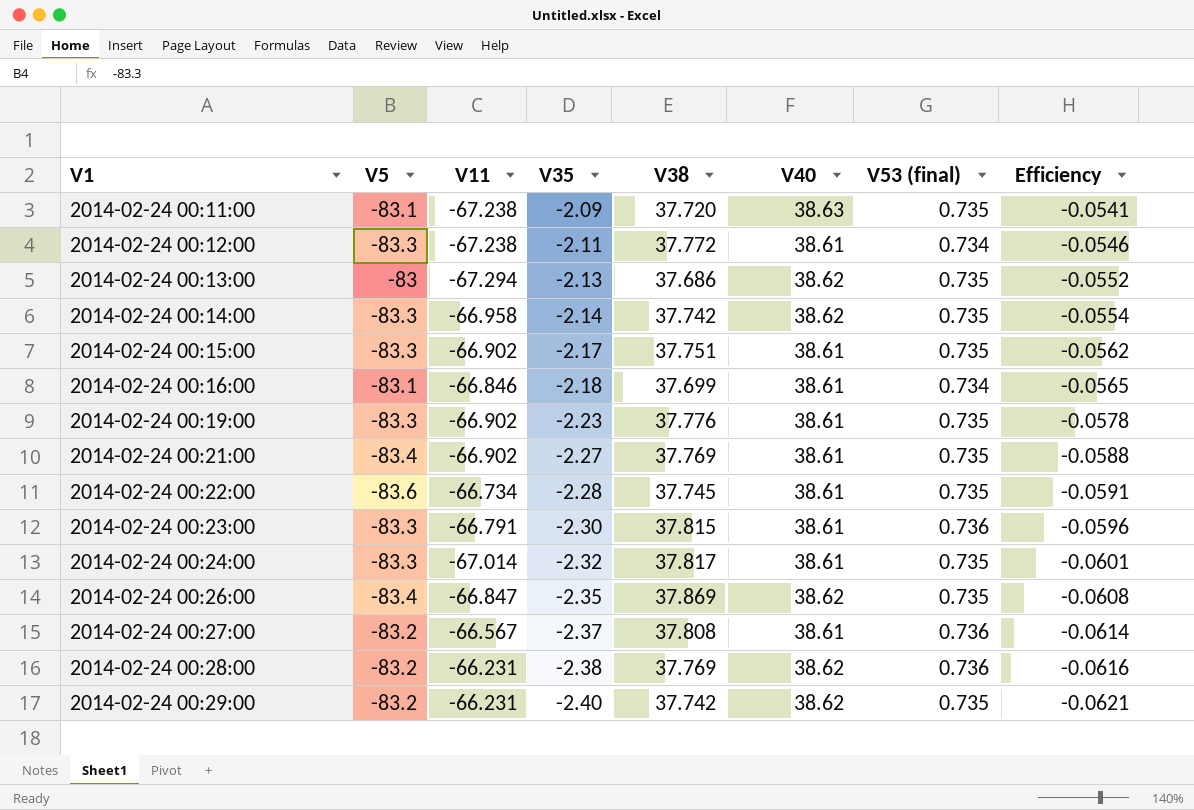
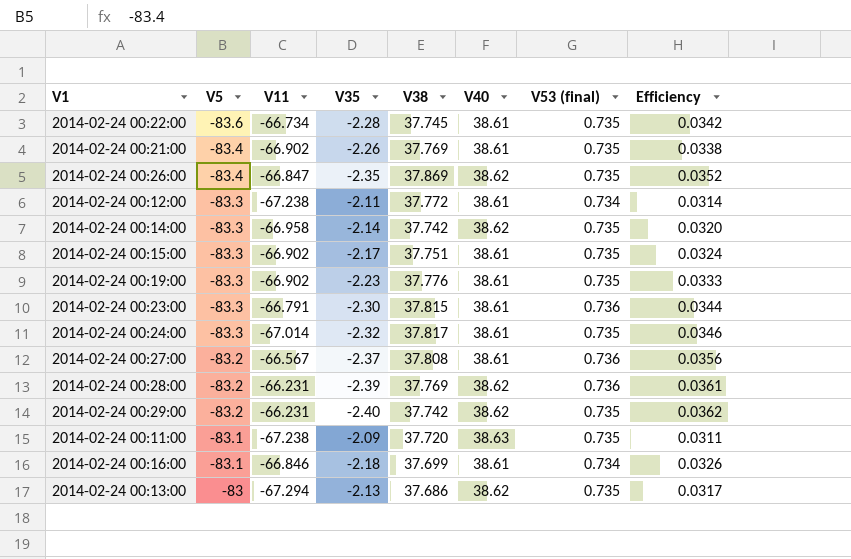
row order: V1 ascending -> V5 ascending
column Efficiency | formula: [V35] / [V40] -> [V35] / [V11]
2014-02-24 00:21:00 | V35: -2.27 -> -2.26
2014-02-24 00:28:00 | V35: -2.38 -> -2.39

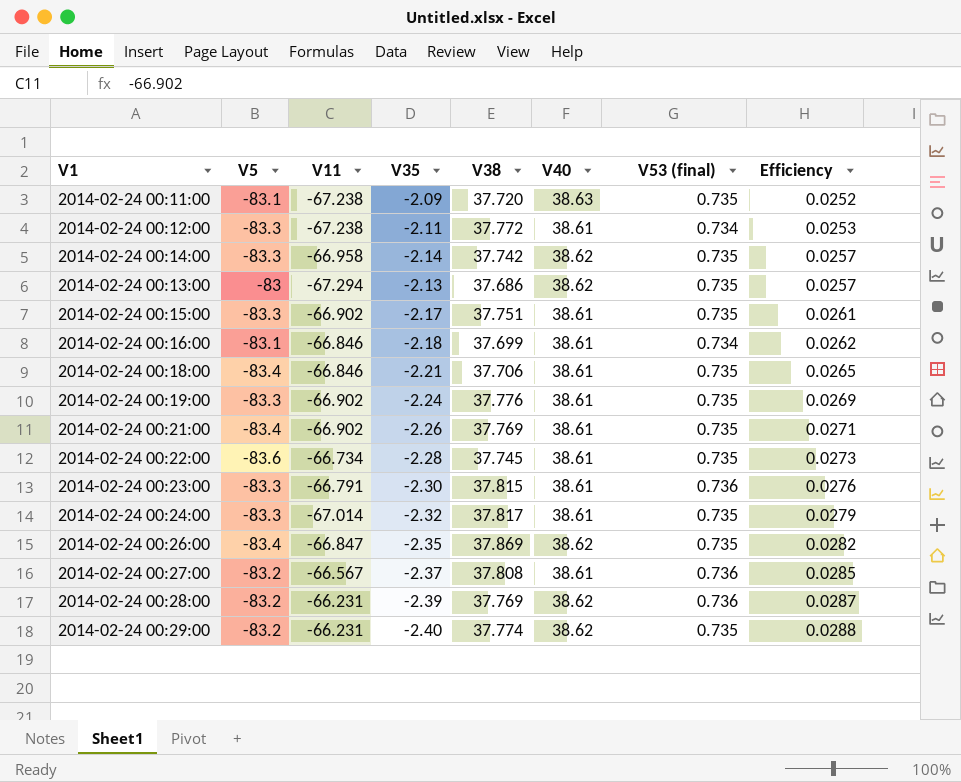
row order: V5 ascending -> Efficiency ascending
column Efficiency | formula: [V35] / [V11] -> [V35] / [V5]
row 2014-02-24 00:18:00: none -> -83.4 | -66.846 | -2.21 | 37.706 | 38.61 | 0.735 | 0.0265
2014-02-24 00:19:00 | V35: -2.23 -> -2.24
2014-02-24 00:29:00 | V38: 37.742 -> 37.774

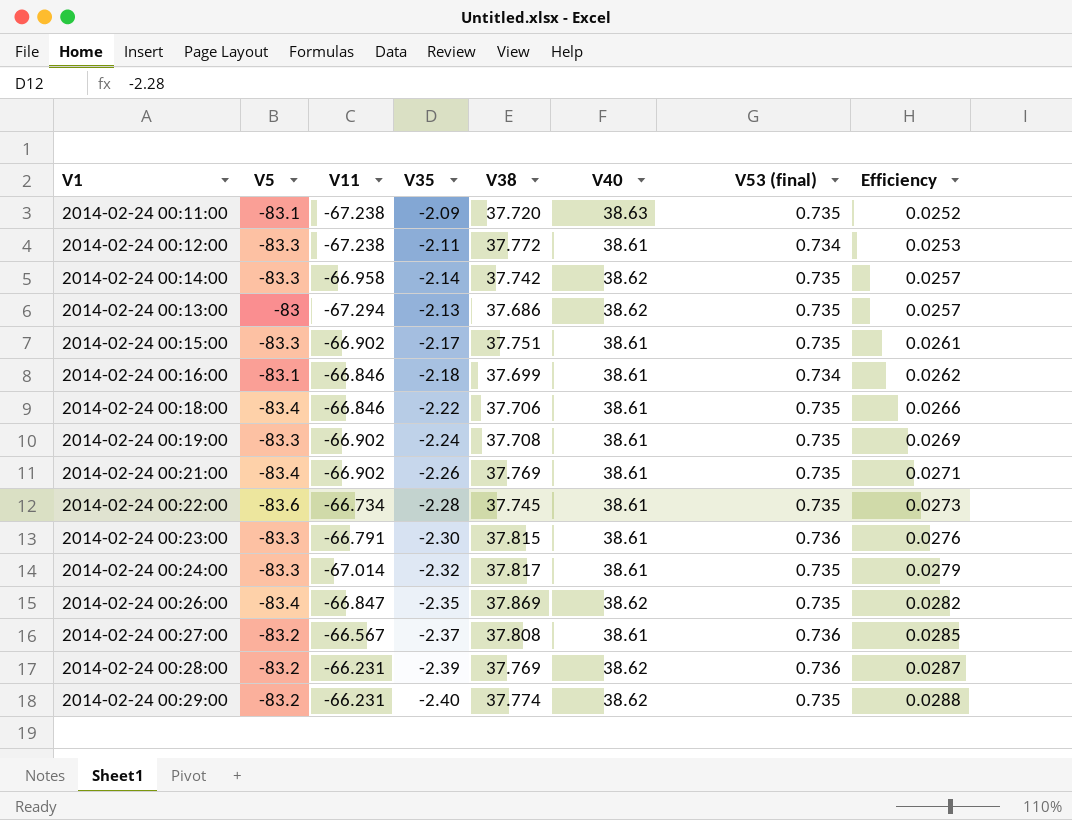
2014-02-24 00:18:00 | V35: -2.21 -> -2.22
2014-02-24 00:18:00 | Efficiency: 0.0265 -> 0.0266
2014-02-24 00:19:00 | V38: 37.776 -> 37.708

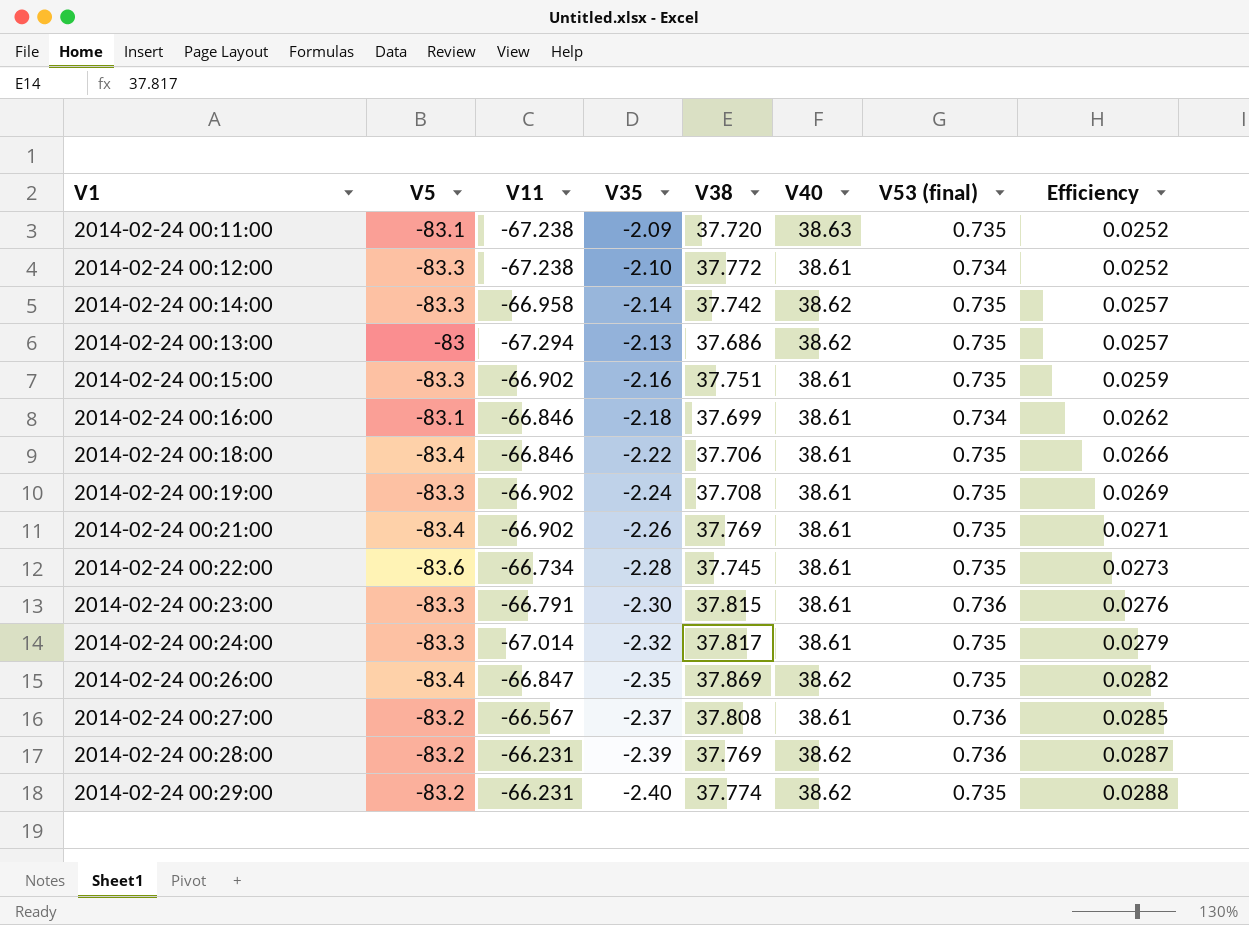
2014-02-24 00:12:00 | V35: -2.11 -> -2.10
2014-02-24 00:12:00 | Efficiency: 0.0253 -> 0.0252
2014-02-24 00:15:00 | V35: -2.17 -> -2.16
2014-02-24 00:15:00 | Efficiency: 0.0261 -> 0.0259

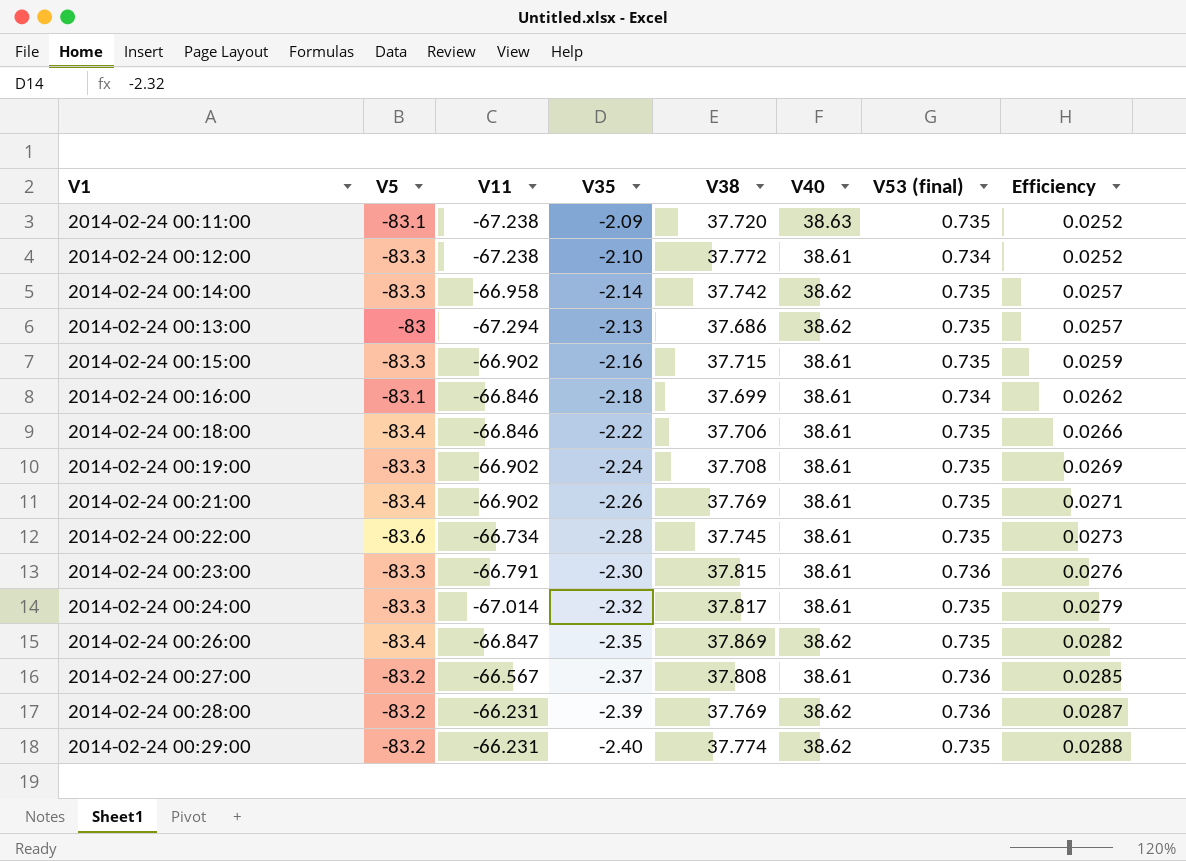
2014-02-24 00:15:00 | V38: 37.751 -> 37.715

